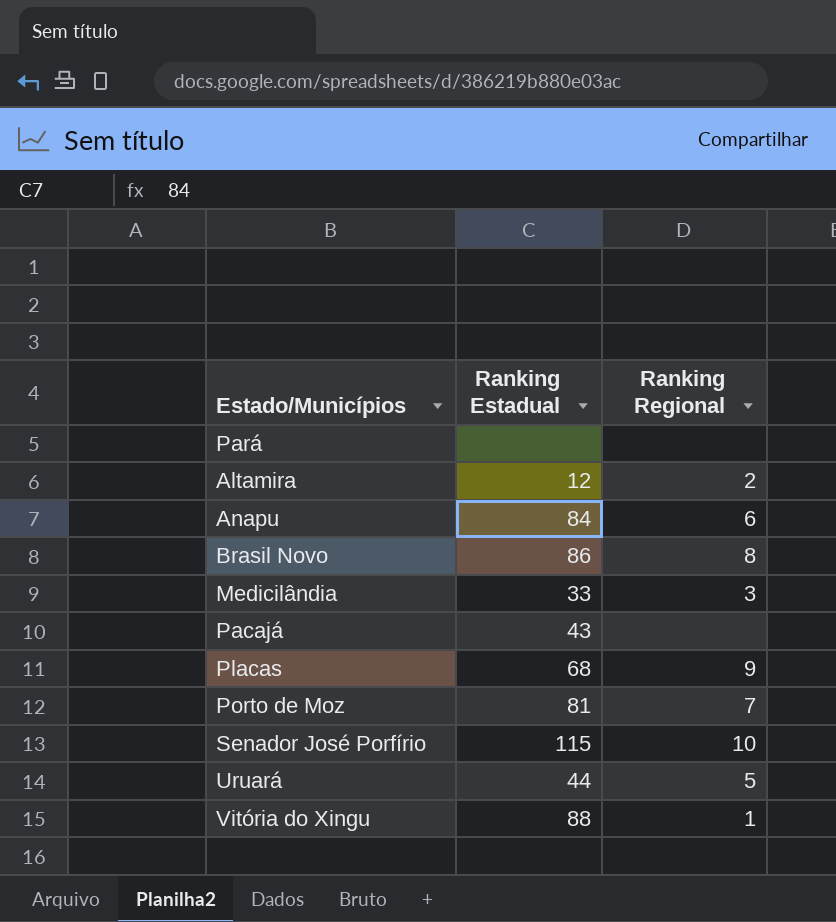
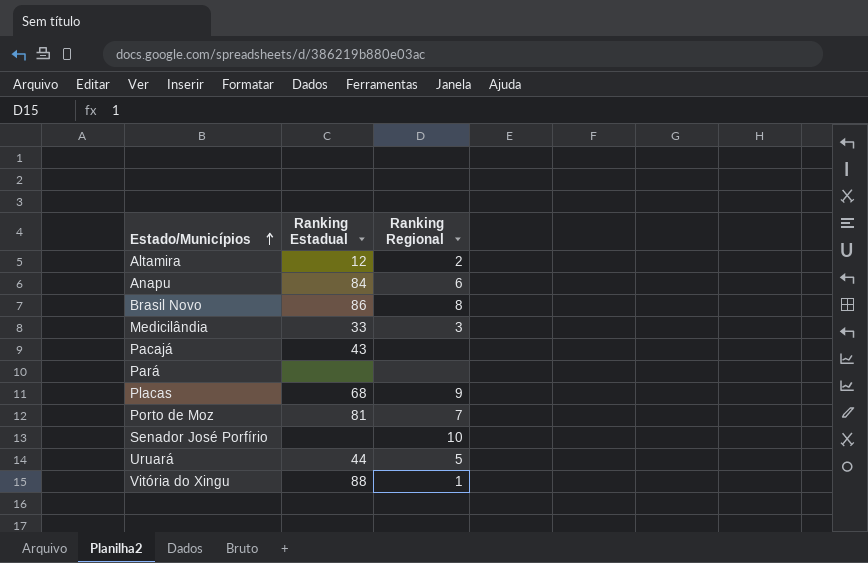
row order: none -> Estado/Municípios ascending
Senador José Porfírio | Ranking Estadual: 115 -> none

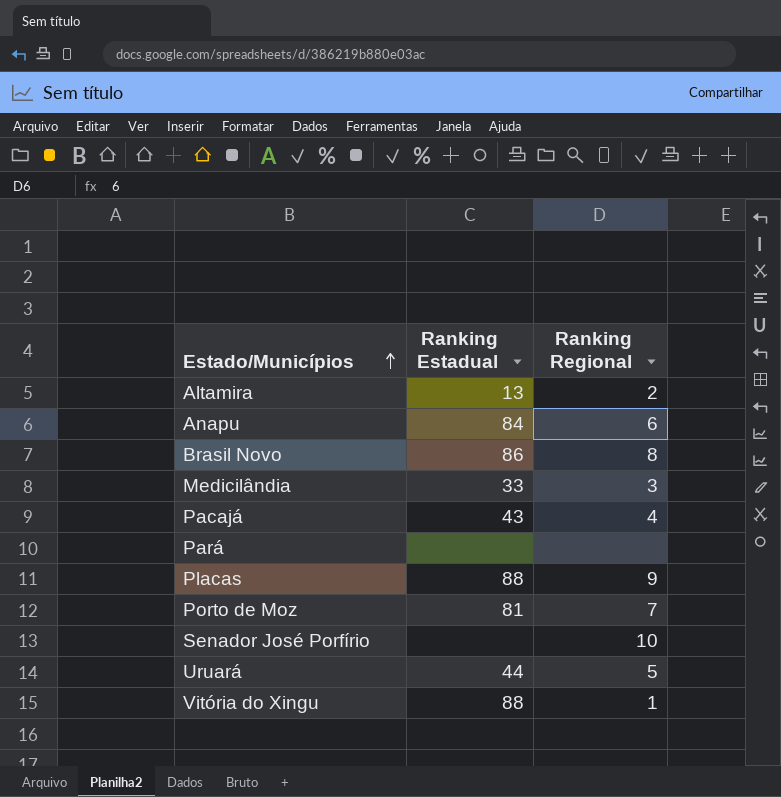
Altamira | Ranking Estadual: 12 -> 13
Pacajá | Ranking Regional: none -> 4
Placas | Ranking Estadual: 68 -> 88

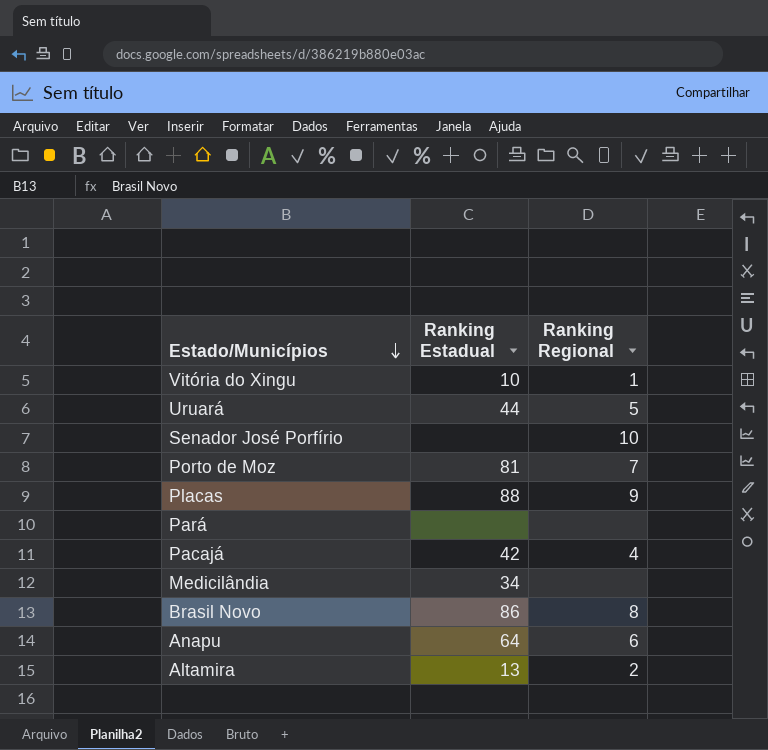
row order: Estado/Municípios ascending -> Estado/Municípios descending
Vitória do Xingu | Ranking Estadual: 88 -> 10
Pacajá | Ranking Estadual: 43 -> 42
Medicilândia | Ranking Estadual: 33 -> 34
Medicilândia | Ranking Regional: 3 -> none
Anapu | Ranking Estadual: 84 -> 64

